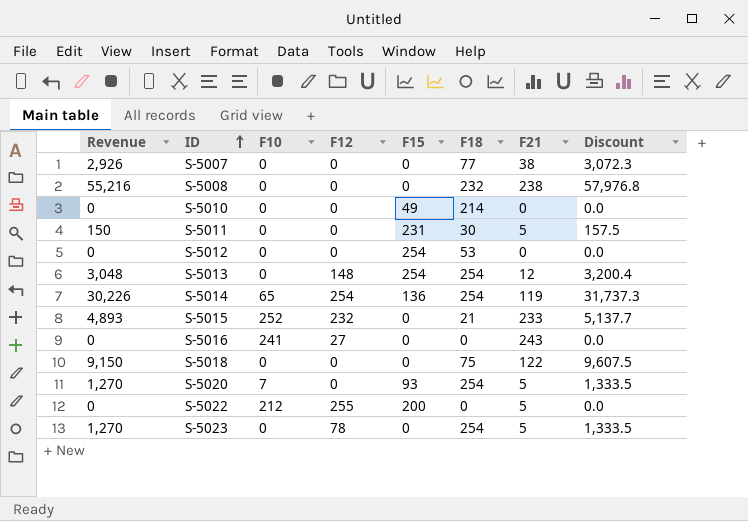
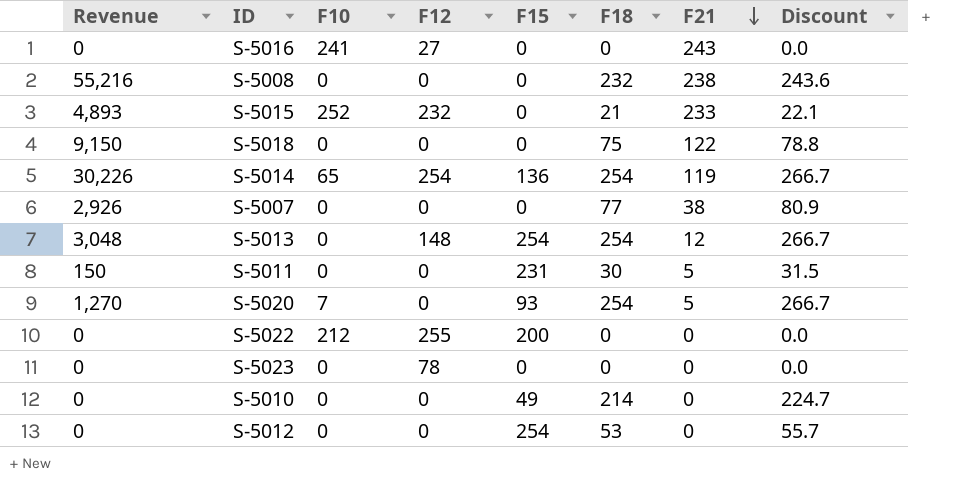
row order: ID ascending -> F21 descending
column Discount | formula: [Revenue] * 1.05 -> [F18] * 1.05
S-5022 | F21: 5 -> 0
S-5023 | Revenue: 1,270 -> 0
S-5023 | F18: 254 -> 0
S-5023 | F21: 5 -> 0

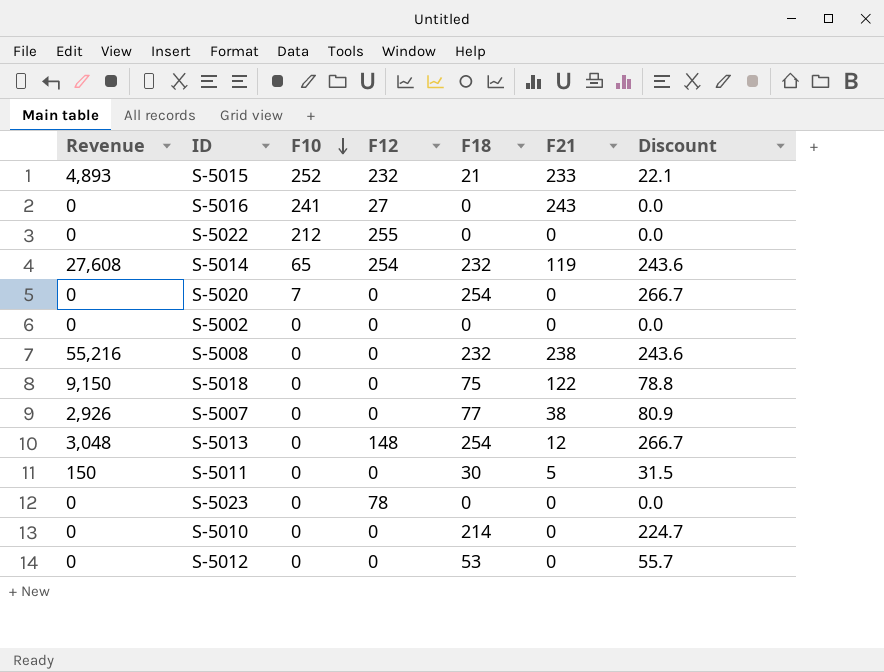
row order: F21 descending -> F10 descending
column F15 | position: 5 -> none
S-5014 | Revenue: 30,226 -> 27,608
S-5014 | F18: 254 -> 232
S-5014 | Discount: 266.7 -> 243.6
S-5020 | Revenue: 1,270 -> 0
S-5020 | F21: 5 -> 0
row S-5002: none -> 0 | 0 | 0 | 0 | 0 | 0.0

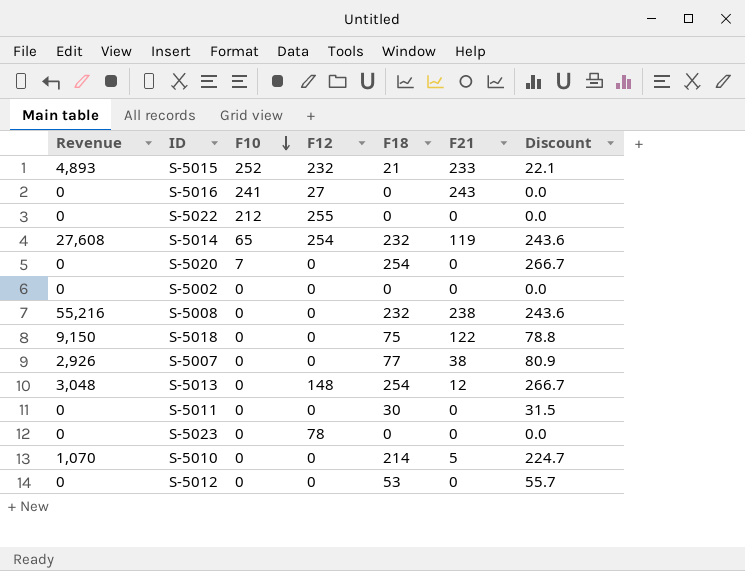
S-5011 | Revenue: 150 -> 0
S-5011 | F21: 5 -> 0
S-5010 | Revenue: 0 -> 1,070
S-5010 | F21: 0 -> 5

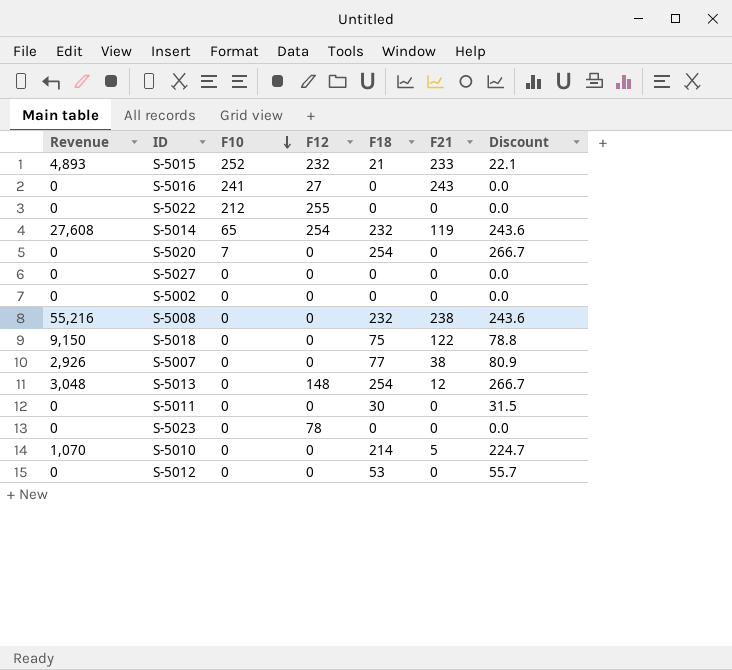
row S-5027: none -> 0 | 0 | 0 | 0 | 0 | 0.0

